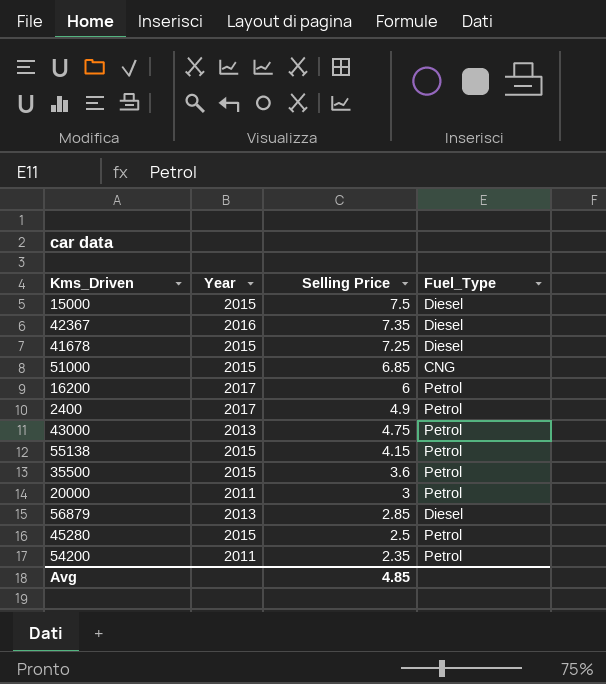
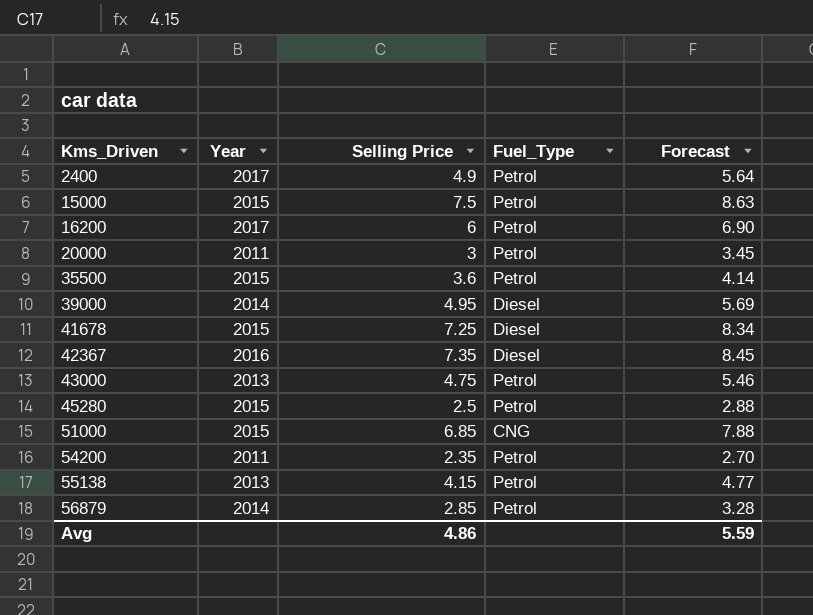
row order: Selling Price descending -> Kms_Driven ascending
column Forecast | formula: none -> [Selling Price] * 1.15
15000 | Fuel_Type: Diesel -> Petrol
row 39000: none -> 2014 | 4.95 | Diesel | 5.69
55138 | Year: 2015 -> 2013
56879 | Year: 2013 -> 2014
56879 | Fuel_Type: Diesel -> Petrol
Avg | Selling Price: 4.85 -> 4.86

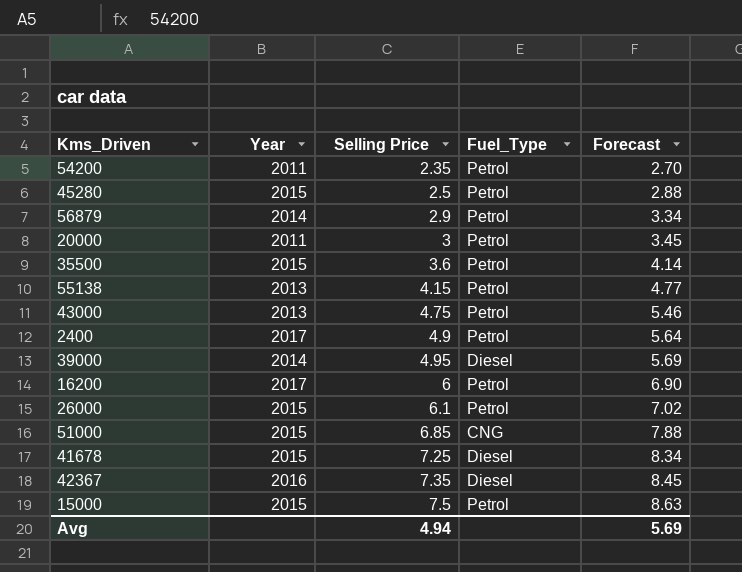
row order: Kms_Driven ascending -> Selling Price ascending
56879 | Selling Price: 2.85 -> 2.9
56879 | Forecast: 3.28 -> 3.34
row 26000: none -> 2015 | 6.1 | Petrol | 7.02
Avg | Selling Price: 4.86 -> 4.94
Avg | Forecast: 5.59 -> 5.69

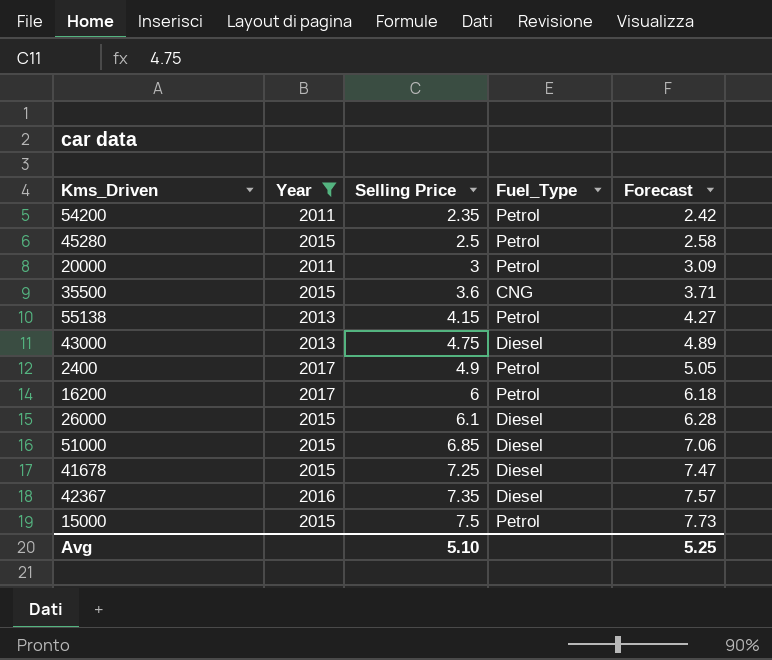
filter: none -> Year != 2014
column Forecast | formula: [Selling Price] * 1.15 -> [Selling Price] * 1.03
35500 | Fuel_Type: Petrol -> CNG
43000 | Fuel_Type: Petrol -> Diesel
26000 | Fuel_Type: Petrol -> Diesel
51000 | Fuel_Type: CNG -> Diesel
Avg | Selling Price: 4.94 -> 5.10
Avg | Forecast: 5.69 -> 5.25

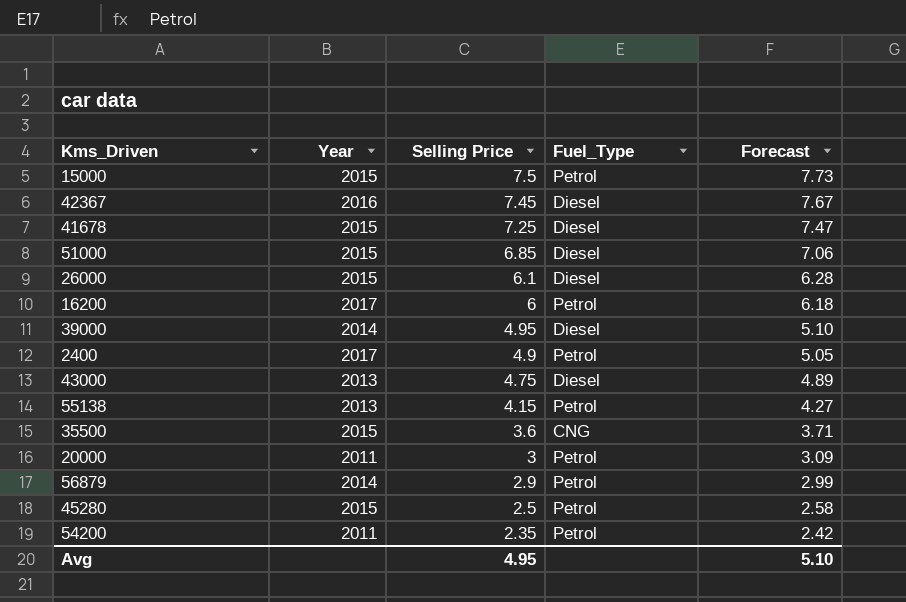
filter: Year != 2014 -> none
row order: Selling Price ascending -> Selling Price descending
42367 | Selling Price: 7.35 -> 7.45
42367 | Forecast: 7.57 -> 7.67
Avg | Selling Price: 5.10 -> 4.95
Avg | Forecast: 5.25 -> 5.10

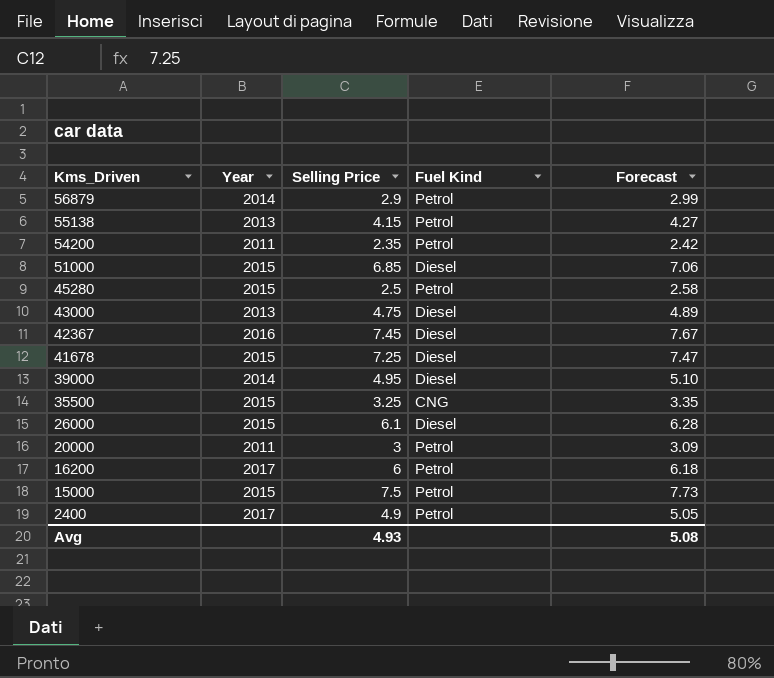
row order: Selling Price descending -> Kms_Driven descending
column name: Fuel_Type -> Fuel Kind
35500 | Selling Price: 3.6 -> 3.25
35500 | Forecast: 3.71 -> 3.35
Avg | Selling Price: 4.95 -> 4.93
Avg | Forecast: 5.10 -> 5.08

